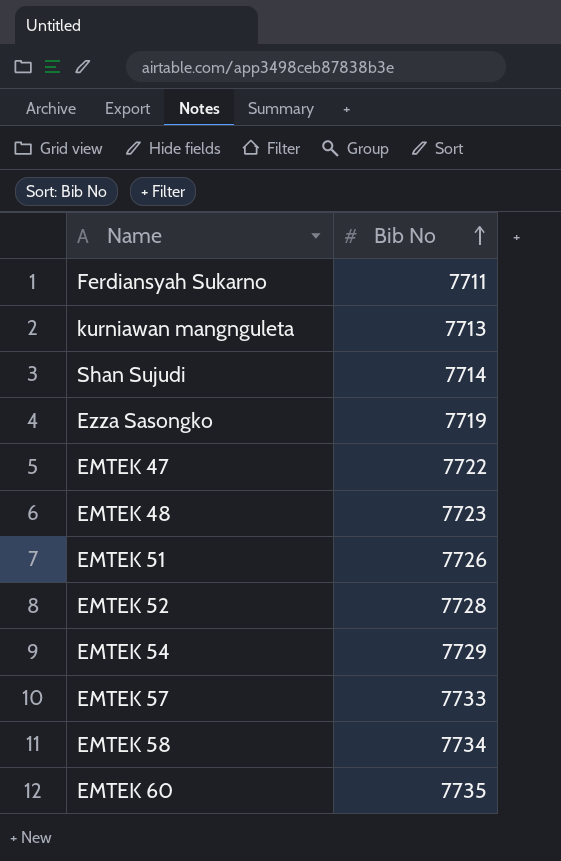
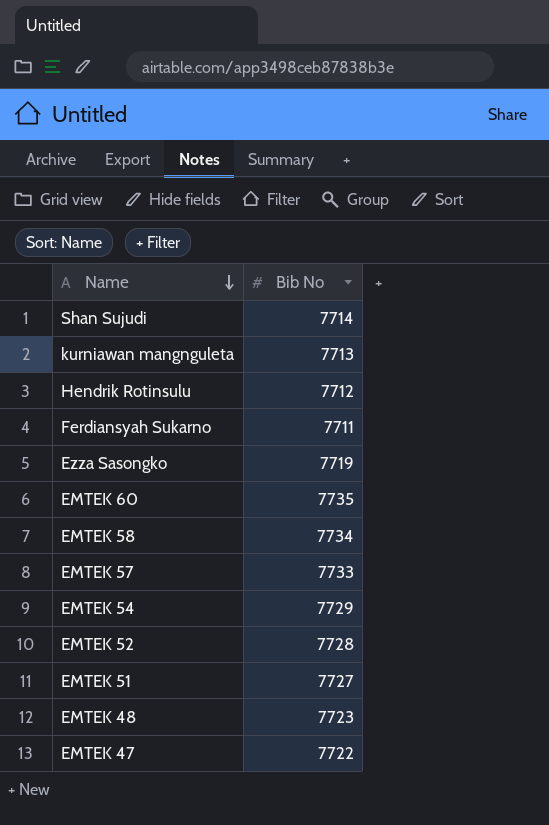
row order: Bib No ascending -> Name descending
row Hendrik Rotinsulu: none -> 7712
EMTEK 51 | Bib No: 7726 -> 7727

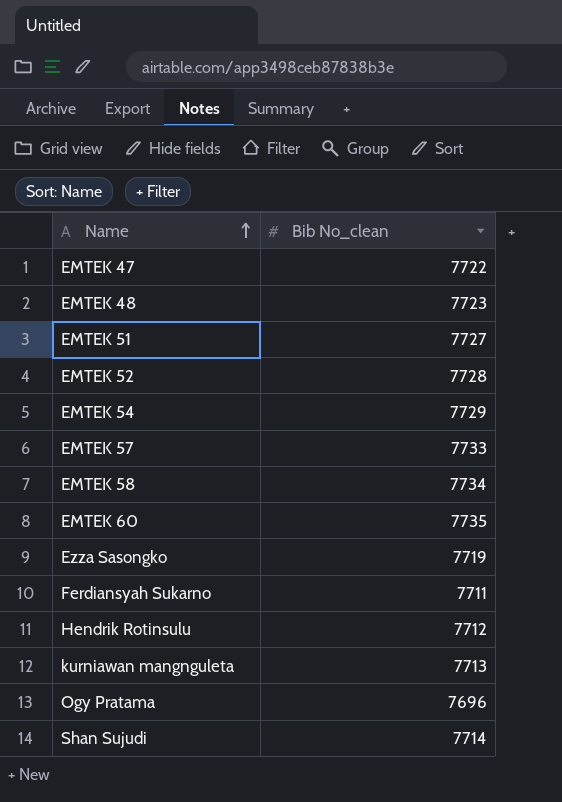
row order: Name descending -> Name ascending
column name: Bib No -> Bib No_clean
row Ogy Pratama: none -> 7696

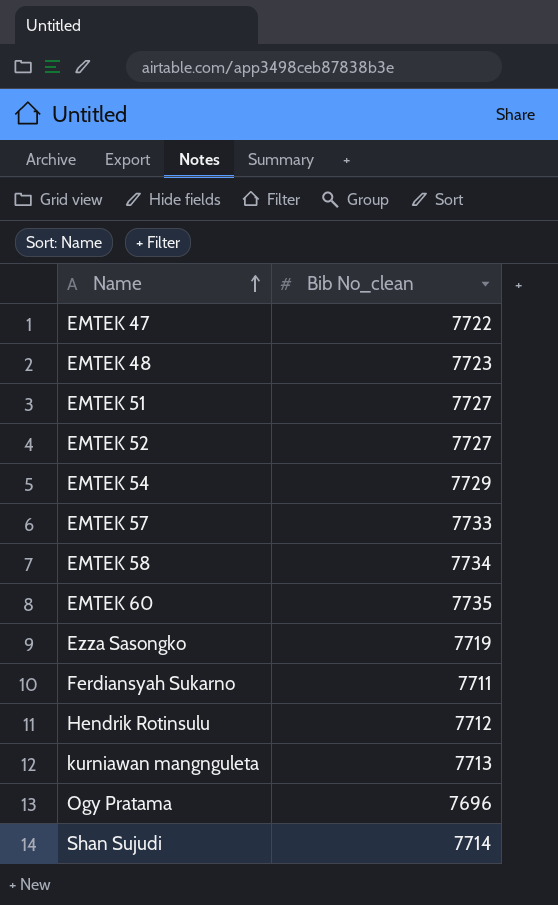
EMTEK 52 | Bib No_clean: 7728 -> 7727

